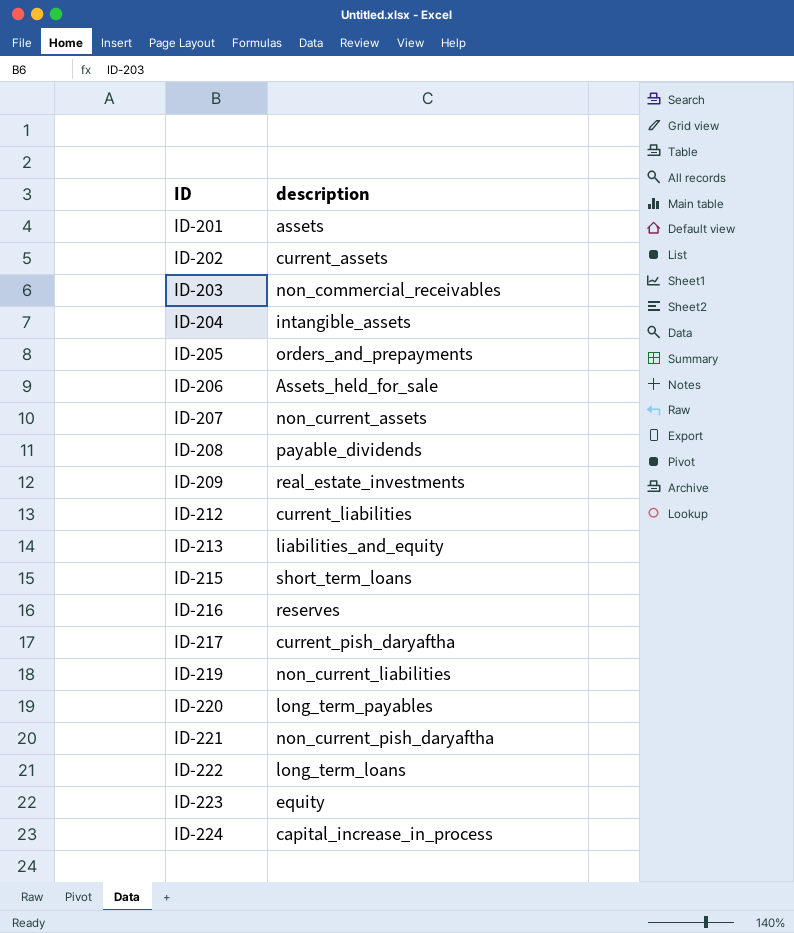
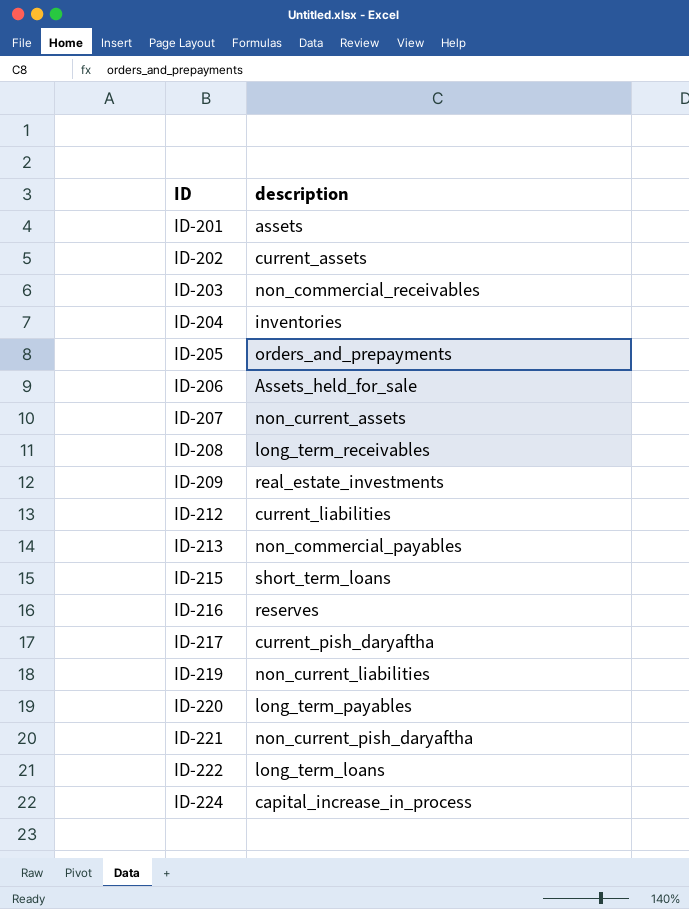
row ID-223: equity -> none
ID-204 | description: intangible_assets -> inventories
ID-208 | description: payable_dividends -> long_term_receivables
ID-213 | description: liabilities_and_equity -> non_commercial_payables

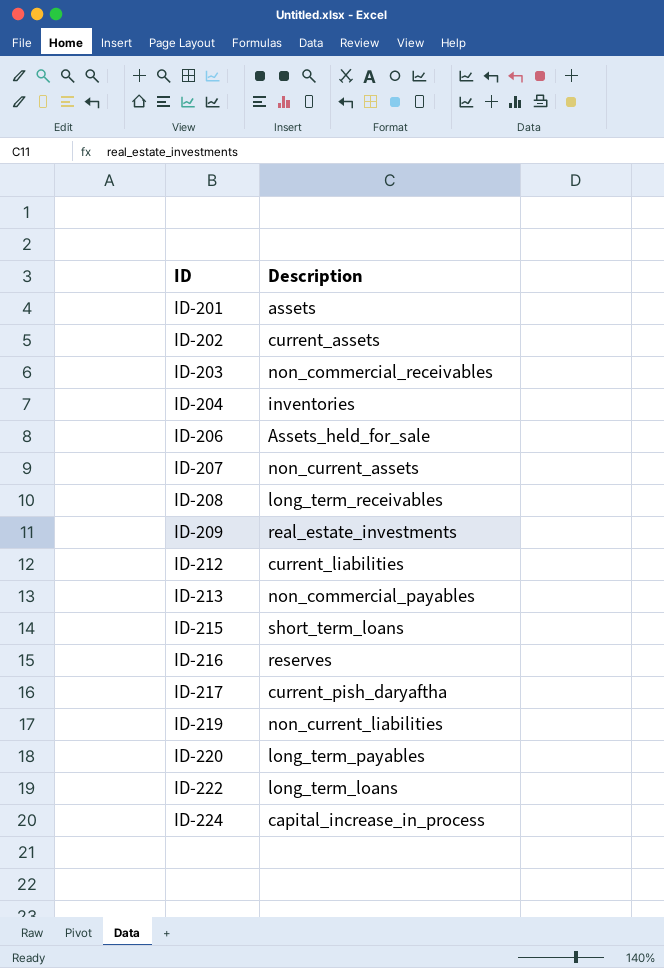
column name: description -> Description
row ID-205: orders_and_prepayments -> none
row ID-221: non_current_pish_daryaftha -> none

